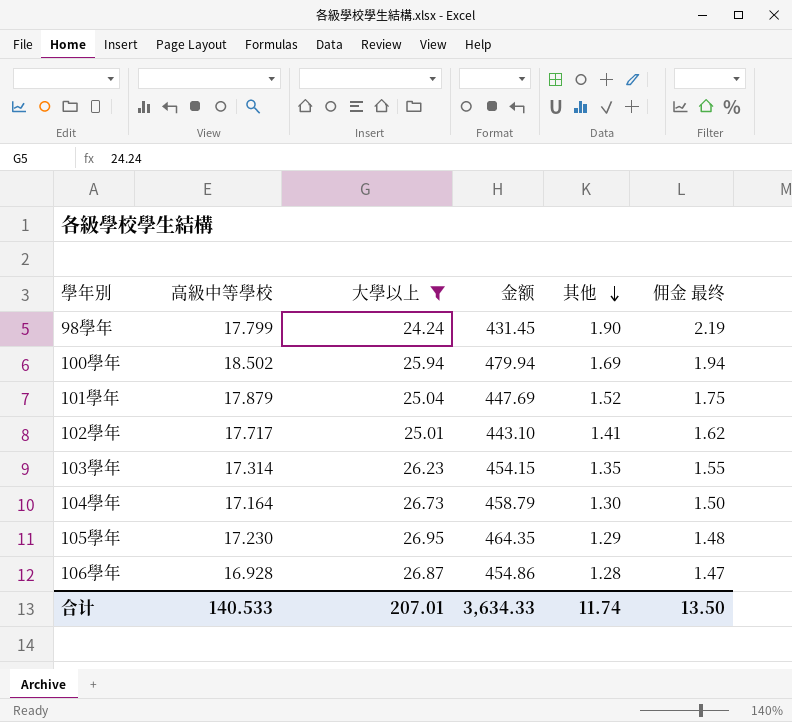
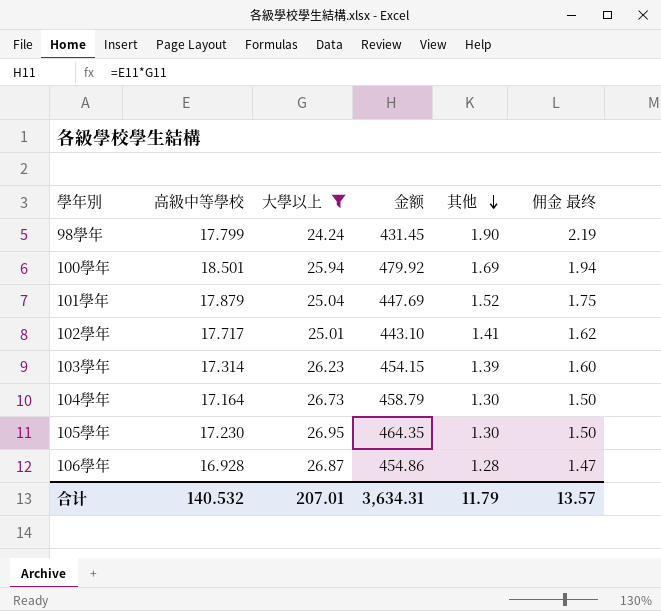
100學年 | 高級中等學校: 18.502 -> 18.501
100學年 | 金额: 479.94 -> 479.92
103學年 | 其他: 1.35 -> 1.39
103學年 | 佣金 最终: 1.55 -> 1.60
105學年 | 其他: 1.29 -> 1.30
105學年 | 佣金 最终: 1.48 -> 1.50
合计 | 高級中等學校: 140.533 -> 140.532
合计 | 金额: 3,634.33 -> 3,634.31
合计 | 其他: 11.74 -> 11.79
合计 | 佣金 最终: 13.50 -> 13.57

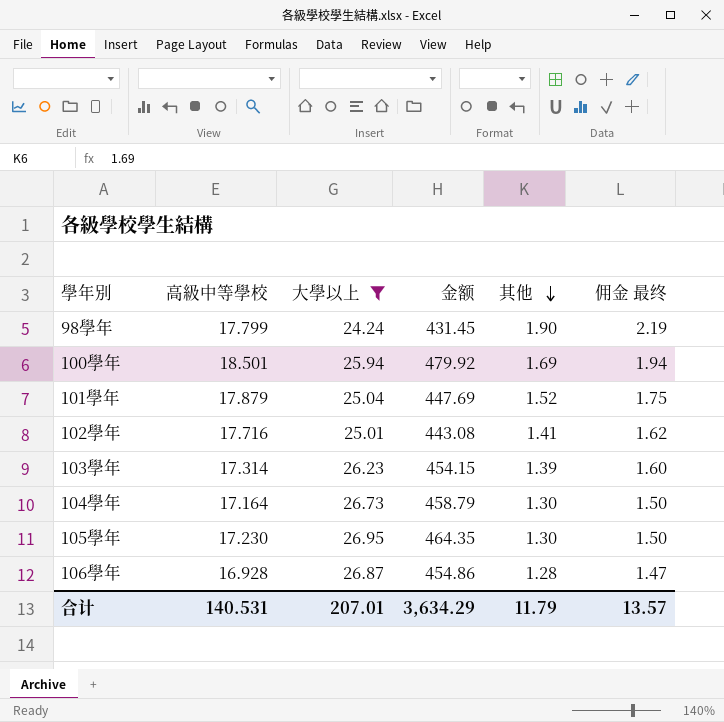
102學年 | 高級中等學校: 17.717 -> 17.716
102學年 | 金额: 443.10 -> 443.08
合计 | 高級中等學校: 140.532 -> 140.531
合计 | 金额: 3,634.31 -> 3,634.29

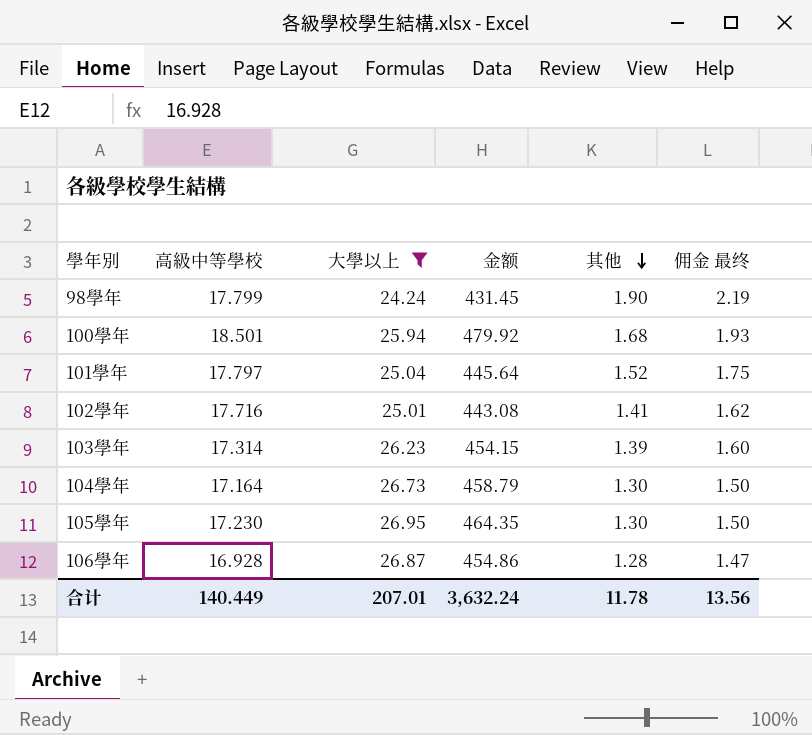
100學年 | 其他: 1.69 -> 1.68
100學年 | 佣金 最终: 1.94 -> 1.93
101學年 | 高級中等學校: 17.879 -> 17.797
101學年 | 金额: 447.69 -> 445.64
合计 | 高級中等學校: 140.531 -> 140.449
合计 | 金额: 3,634.29 -> 3,632.24
合计 | 其他: 11.79 -> 11.78
合计 | 佣金 最终: 13.57 -> 13.56

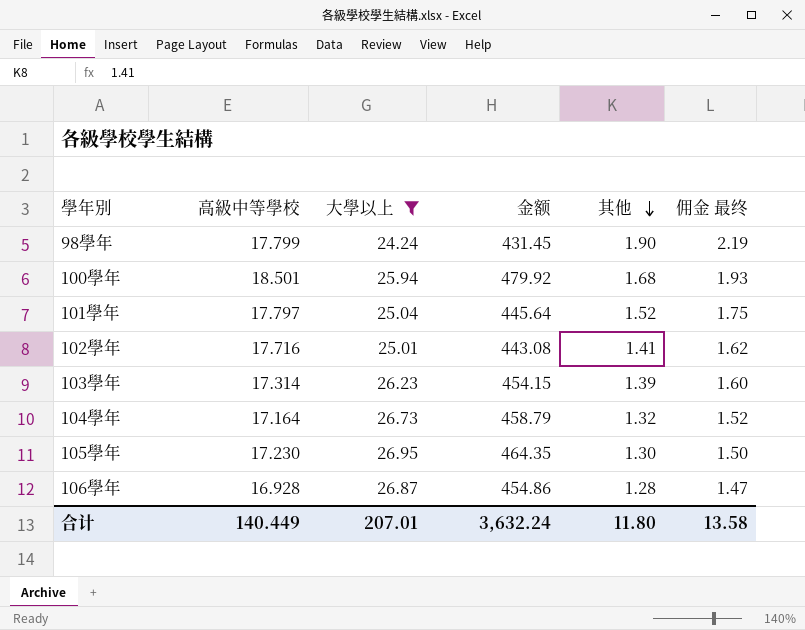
104學年 | 其他: 1.30 -> 1.32
104學年 | 佣金 最终: 1.50 -> 1.52
合计 | 其他: 11.78 -> 11.80
合计 | 佣金 最终: 13.56 -> 13.58

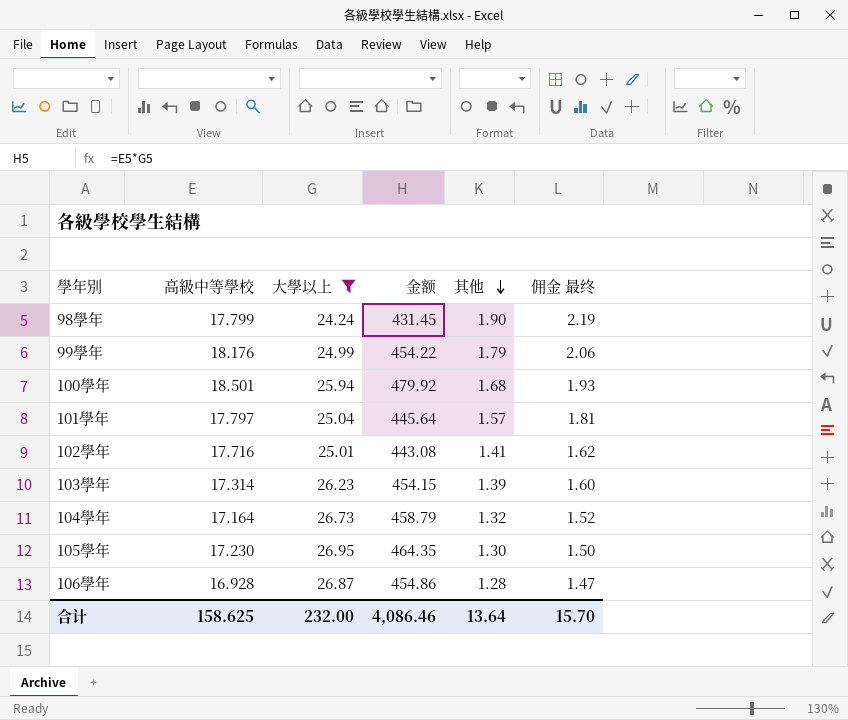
row 99學年: none -> 18.176 | 24.99 | 454.22 | 1.79 | 2.06
101學年 | 其他: 1.52 -> 1.57
101學年 | 佣金 最终: 1.75 -> 1.81
合计 | 高級中等學校: 140.449 -> 158.625
合计 | 大學以上: 207.01 -> 232.00
合计 | 金额: 3,632.24 -> 4,086.46
合计 | 其他: 11.80 -> 13.64
合计 | 佣金 最终: 13.58 -> 15.70

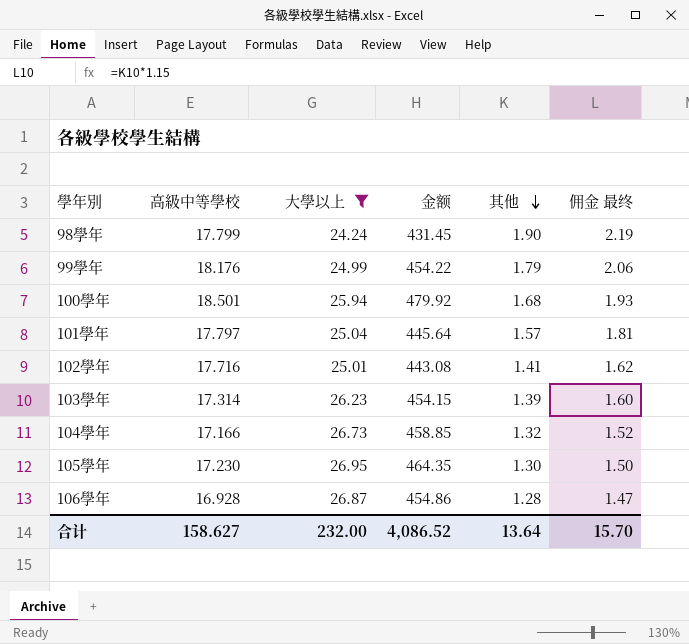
104學年 | 高級中等學校: 17.164 -> 17.166
104學年 | 金额: 458.79 -> 458.85
合计 | 高級中等學校: 158.625 -> 158.627
合计 | 金额: 4,086.46 -> 4,086.52

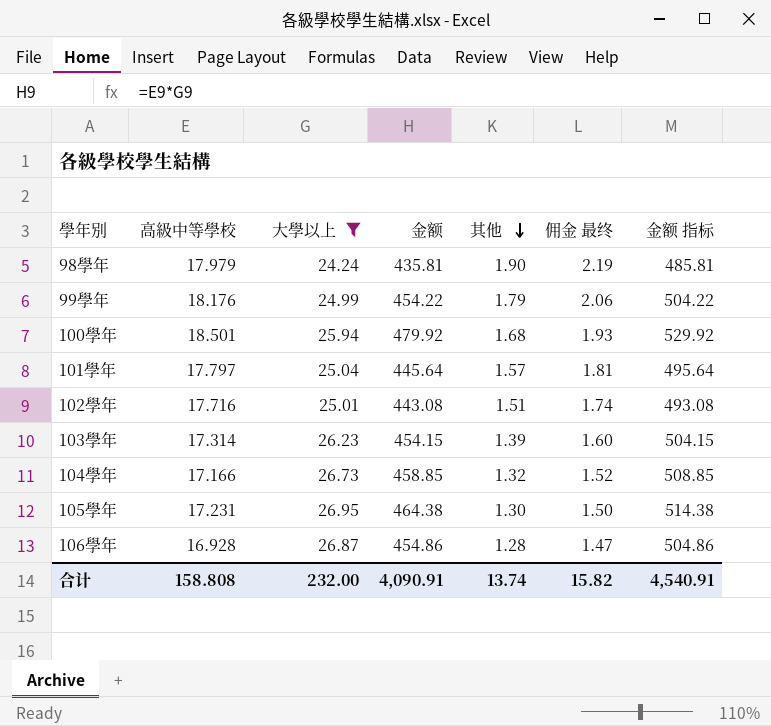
column 金额 指标 | formula: none -> [金额] + 50
98學年 | 高級中等學校: 17.799 -> 17.979
98學年 | 金额: 431.45 -> 435.81
102學年 | 其他: 1.41 -> 1.51
102學年 | 佣金 最终: 1.62 -> 1.74
105學年 | 高級中等學校: 17.230 -> 17.231
105學年 | 金额: 464.35 -> 464.38
合计 | 高級中等學校: 158.627 -> 158.808
合计 | 金额: 4,086.52 -> 4,090.91
合计 | 其他: 13.64 -> 13.74
合计 | 佣金 最终: 15.70 -> 15.82

